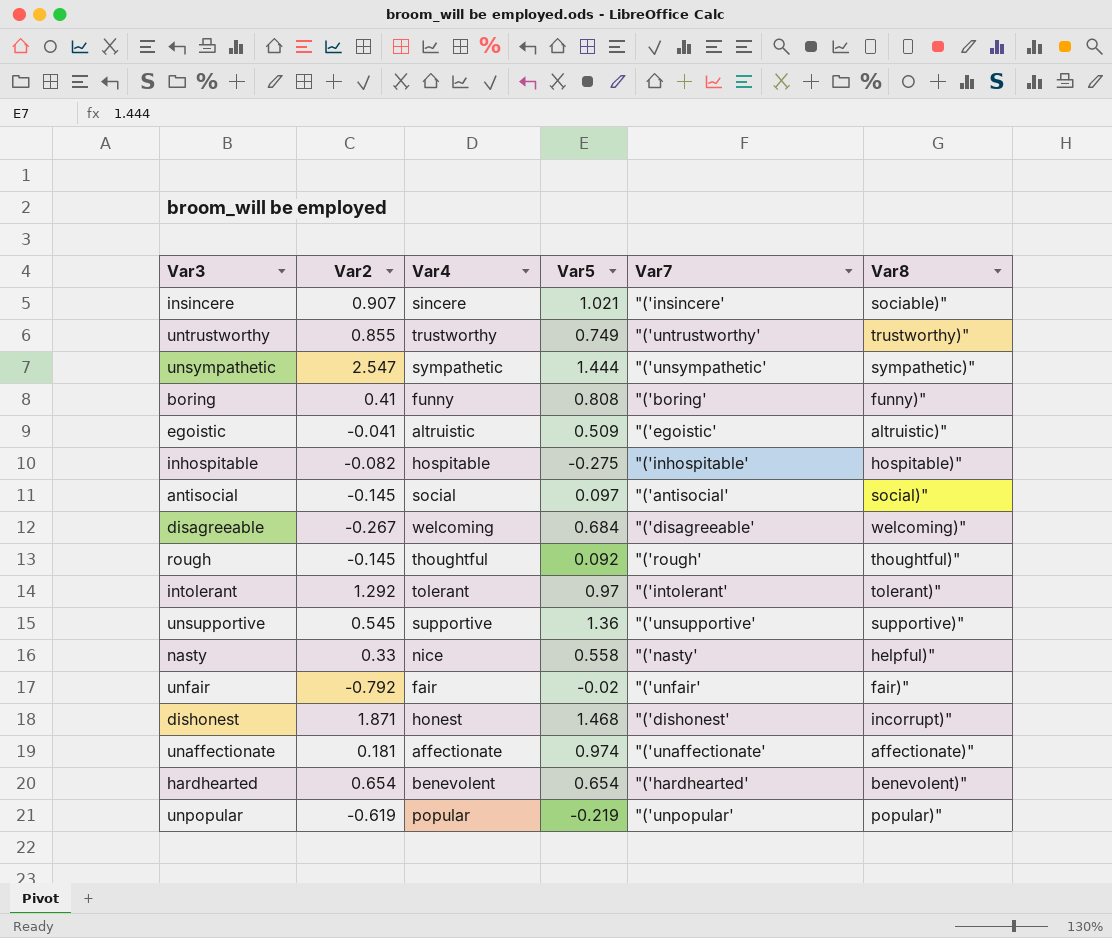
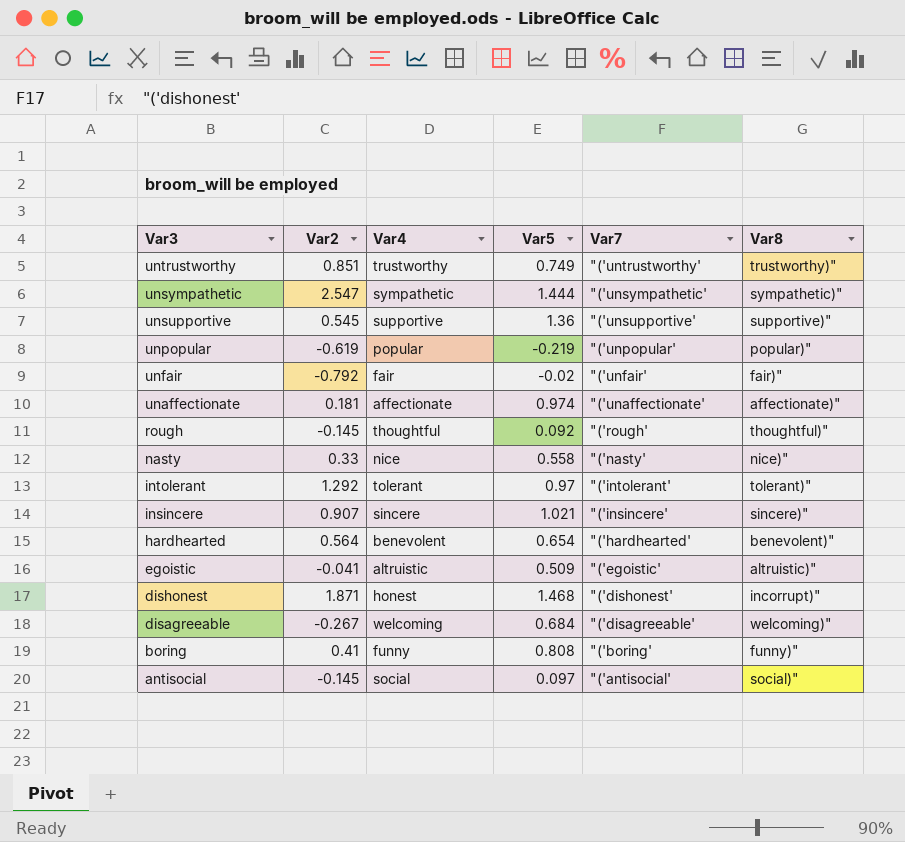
row order: none -> Var3 descending
row inhospitable: -0.082 | hospitable | -0.275 | "('inhospitable' | hospitable)" -> none
untrustworthy | Var2: 0.855 -> 0.851
nasty | Var8: helpful)" -> nice)"
insincere | Var8: sociable)" -> sincere)"
hardhearted | Var2: 0.654 -> 0.564

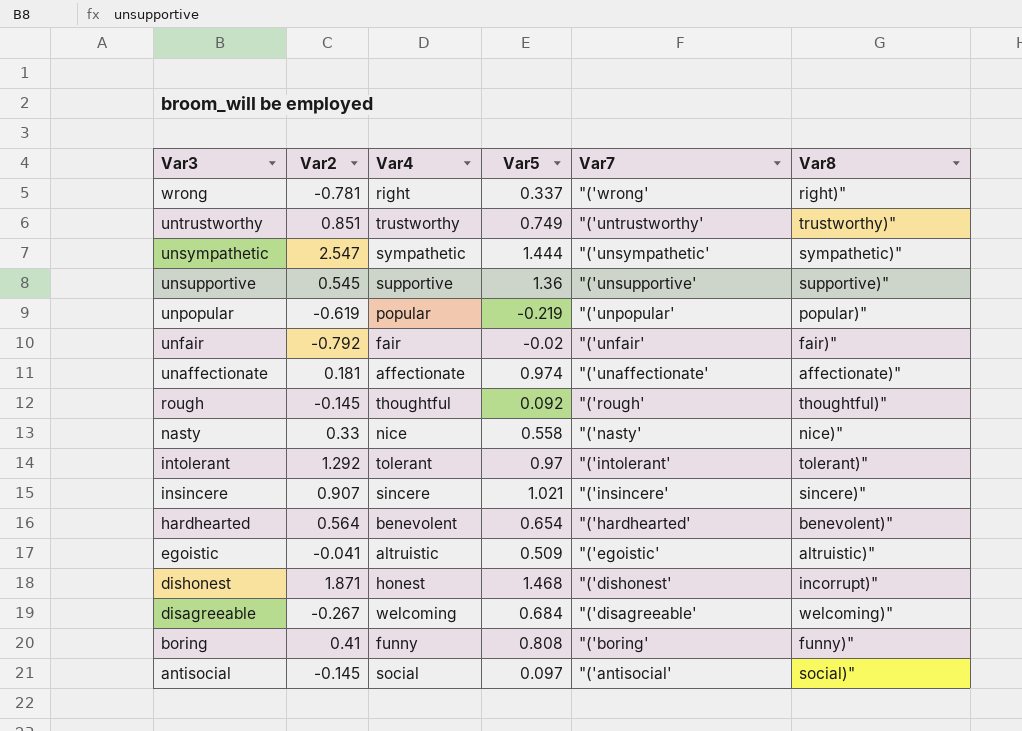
row wrong: none -> -0.781 | right | 0.337 | "('wrong' | right)"

